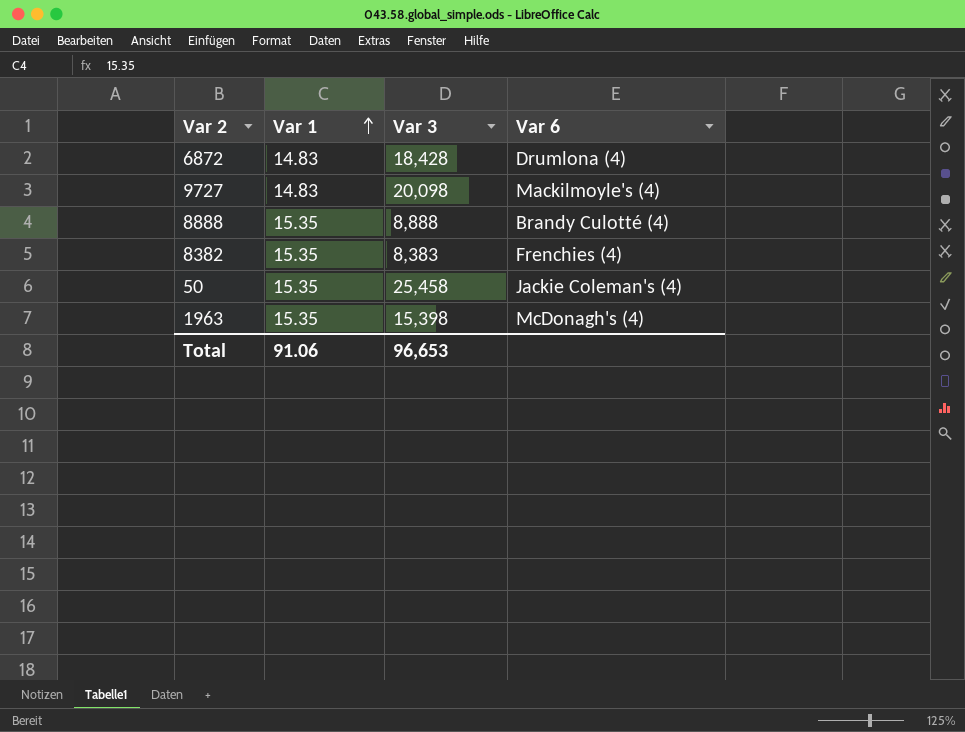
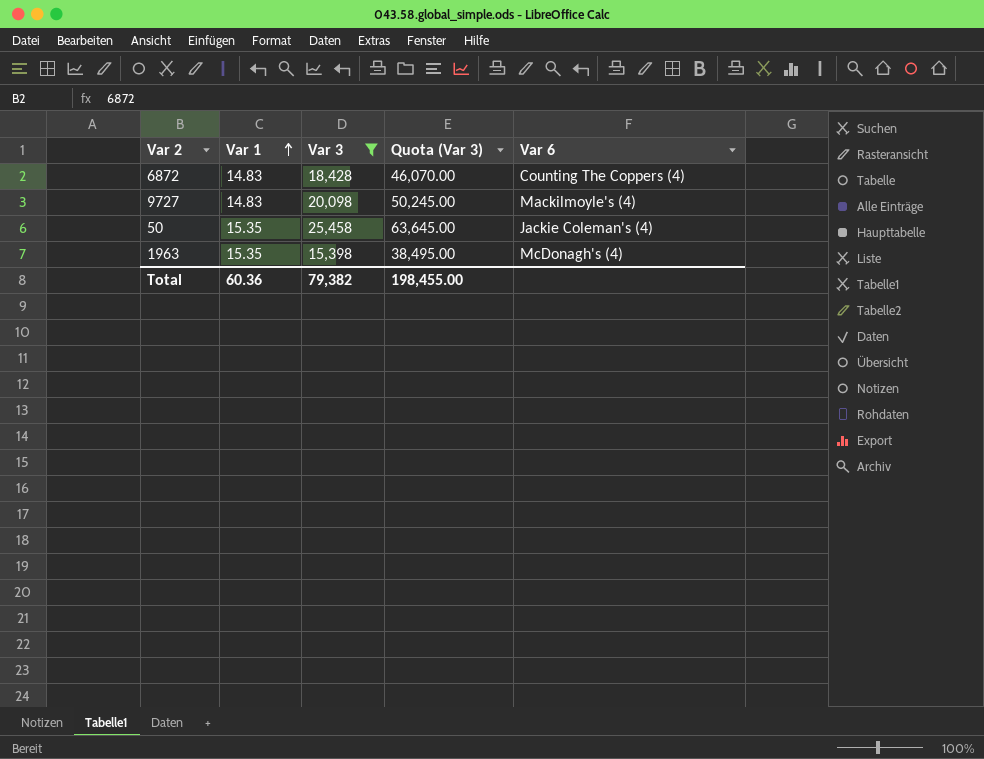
filter: none -> Var 3 >= 15,398
column Quota (Var 3) | formula: none -> [Var 3] * 2.5
6872 | Var 6: Drumlona (4) -> Counting The Coppers (4)
Total | Var 1: 91.06 -> 60.36
Total | Var 3: 96,653 -> 79,382

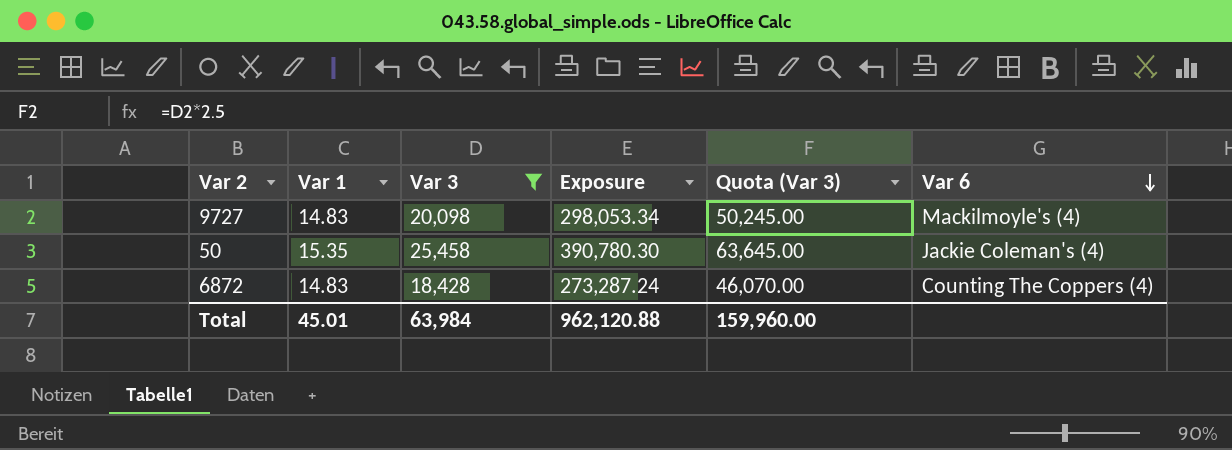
row order: Var 1 ascending -> Var 6 descending
column Exposure | formula: none -> [Var 1] * [Var 3]
row 1963: 15.35 | 15,398 | 38,495.00 | McDonagh's (4) -> none
Total | Var 1: 60.36 -> 45.01
Total | Var 3: 79,382 -> 63,984
Total | Quota (Var 3): 198,455.00 -> 159,960.00

